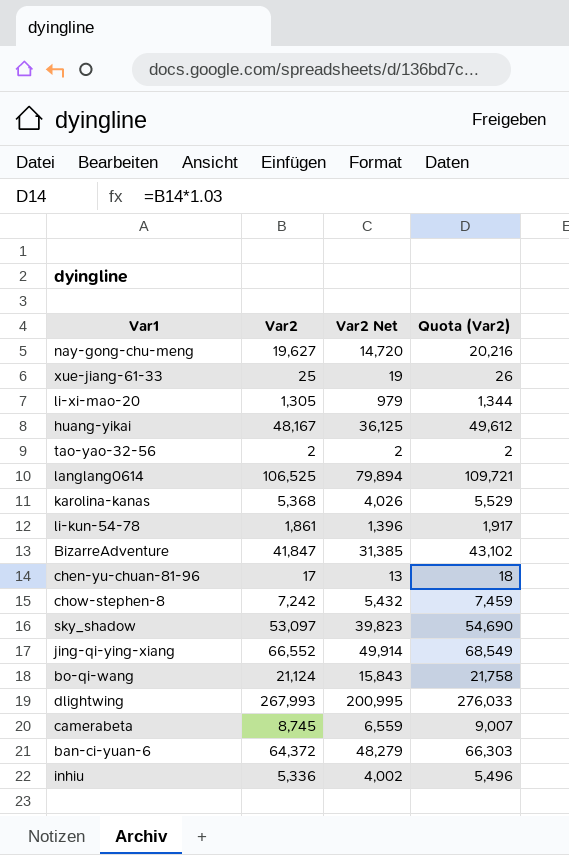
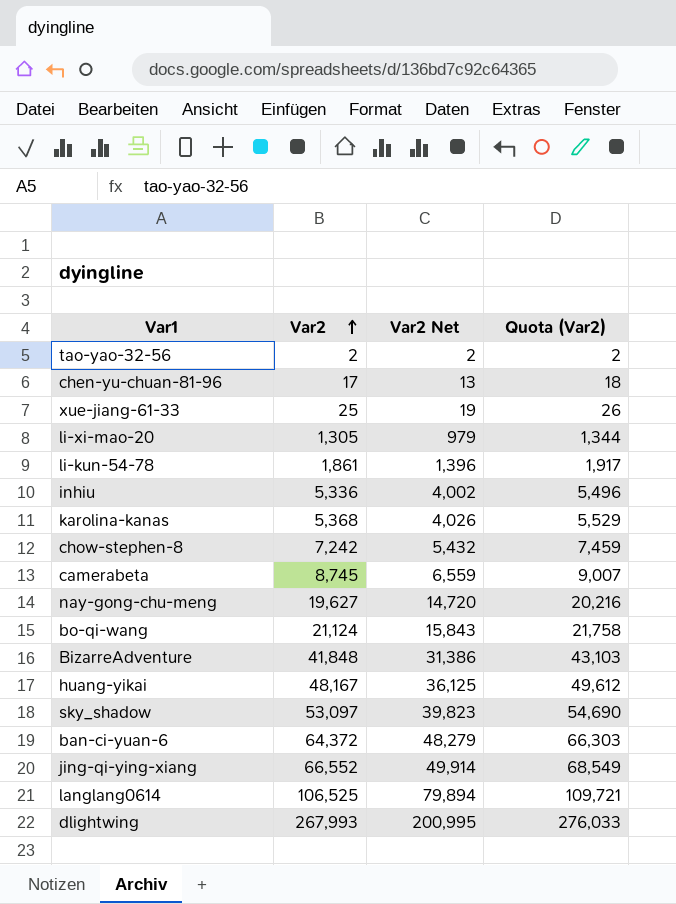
row order: none -> Var2 ascending
BizarreAdventure | Var2: 41,847 -> 41,848
BizarreAdventure | Var2 Net: 31,385 -> 31,386
BizarreAdventure | Quota (Var2): 43,102 -> 43,103

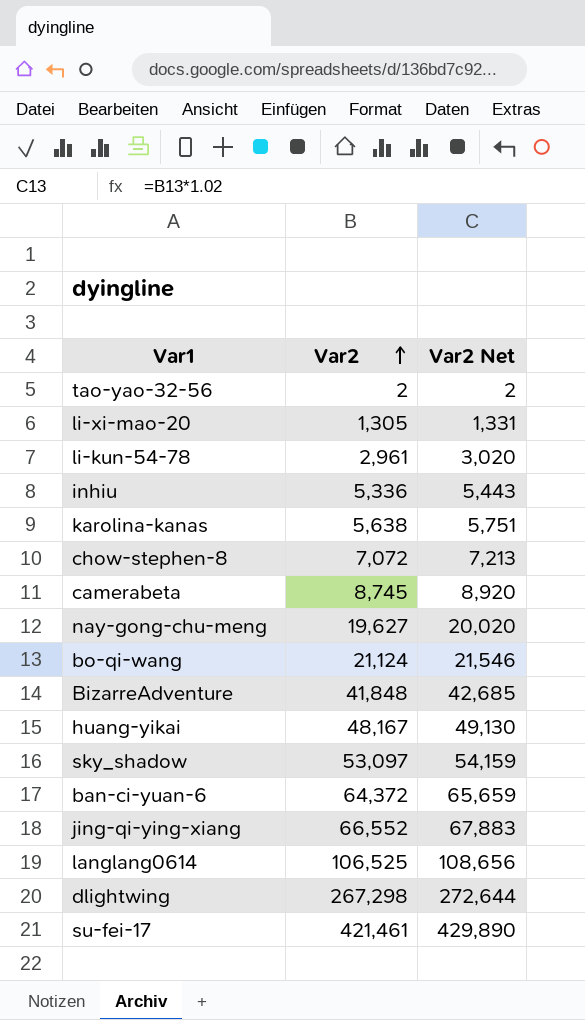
column Quota (Var2) | formula: [Var2] * 1.03 -> none
column Var2 Net | formula: [Var2] * 0.75 -> [Var2] * 1.02
row chen-yu-chuan-81-96: 17 | 13 | 18 -> none
row xue-jiang-61-33: 25 | 19 | 26 -> none
li-kun-54-78 | Var2: 1,861 -> 2,961
karolina-kanas | Var2: 5,368 -> 5,638
chow-stephen-8 | Var2: 7,242 -> 7,072
dlightwing | Var2: 267,993 -> 267,298
row su-fei-17: none -> 421,461 | 429,890

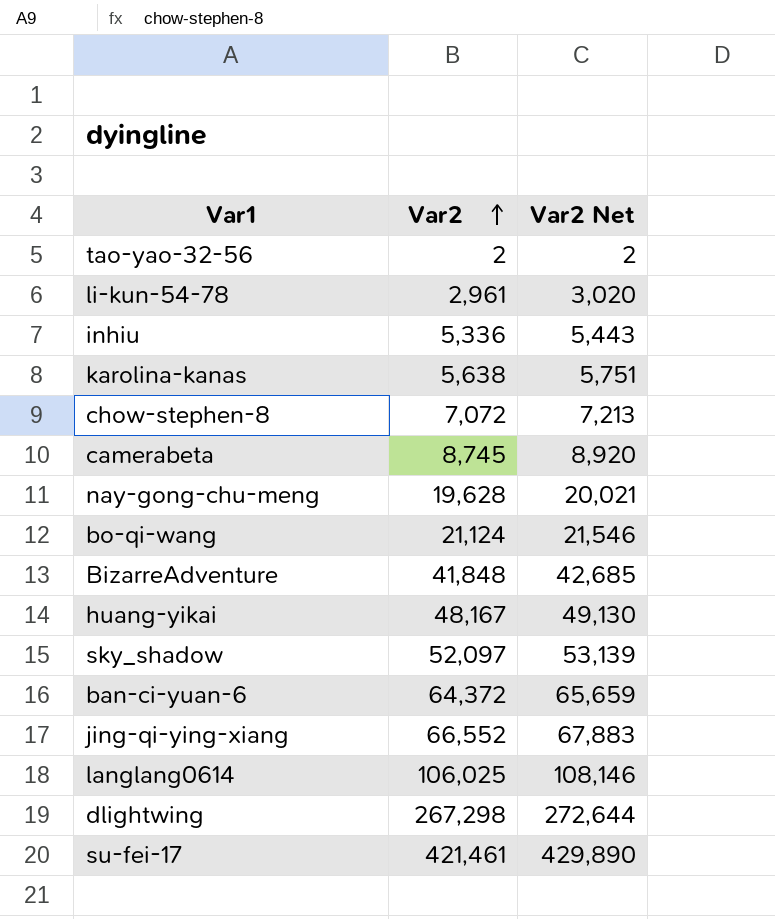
row li-xi-mao-20: 1,305 | 1,331 -> none
nay-gong-chu-meng | Var2: 19,627 -> 19,628
nay-gong-chu-meng | Var2 Net: 20,020 -> 20,021
sky_shadow | Var2: 53,097 -> 52,097
sky_shadow | Var2 Net: 54,159 -> 53,139
langlang0614 | Var2: 106,525 -> 106,025
langlang0614 | Var2 Net: 108,656 -> 108,146

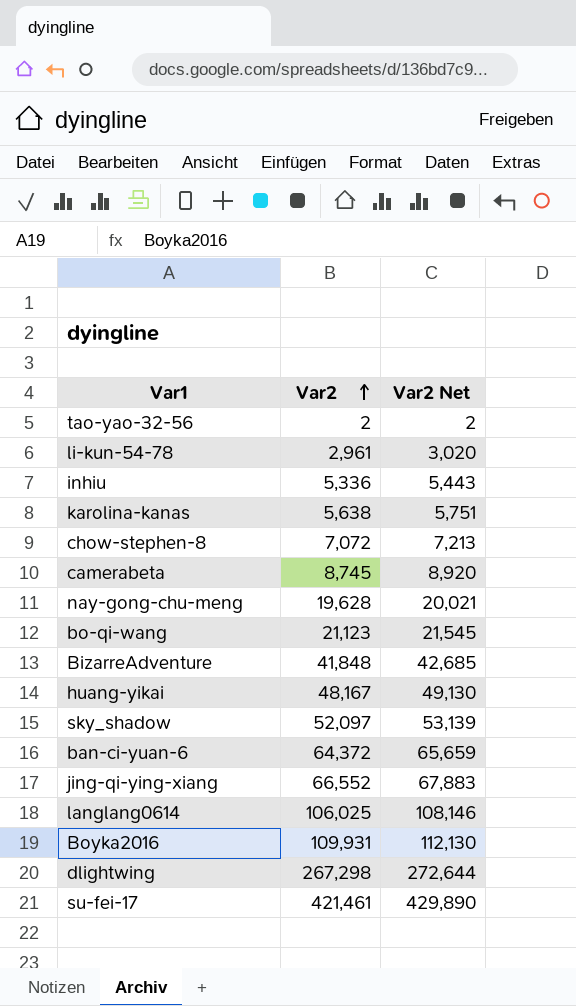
bo-qi-wang | Var2: 21,124 -> 21,123
bo-qi-wang | Var2 Net: 21,546 -> 21,545
row Boyka2016: none -> 109,931 | 112,130

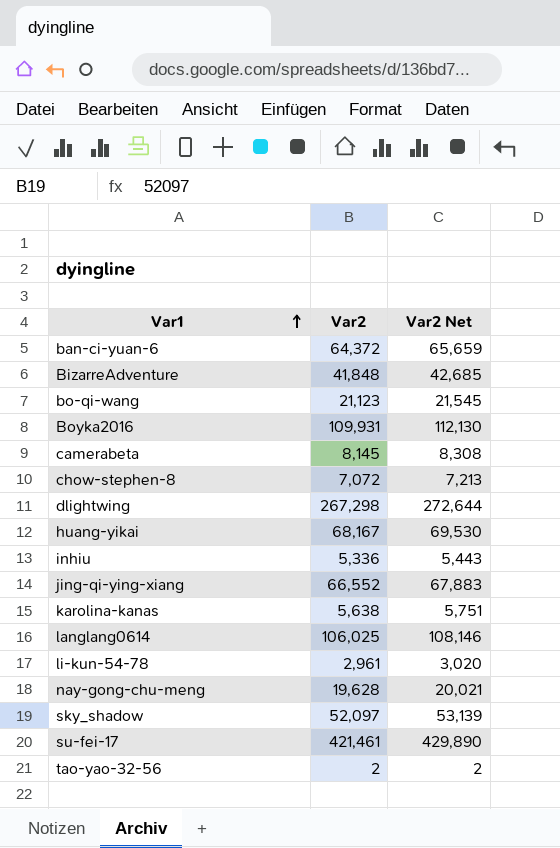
row order: Var2 ascending -> Var1 ascending
camerabeta | Var2: 8,745 -> 8,145
camerabeta | Var2 Net: 8,920 -> 8,308
huang-yikai | Var2: 48,167 -> 68,167
huang-yikai | Var2 Net: 49,130 -> 69,530

